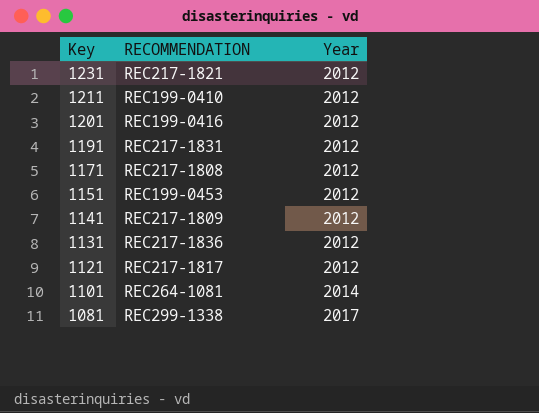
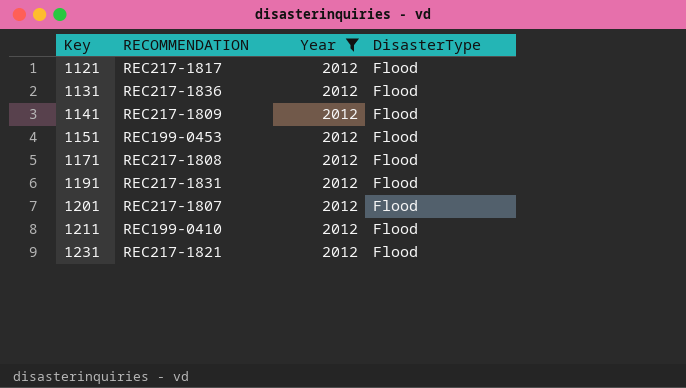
filter: none -> Year = 2012
row order: Key descending -> Key ascending
column DisasterType | position: none -> 4
1201 | RECOMMENDATION: REC199-0416 -> REC217-1807

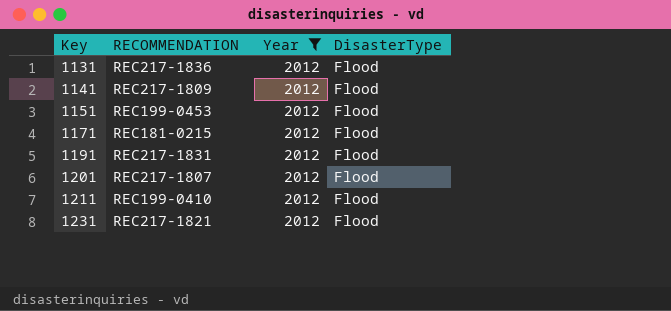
row 1121: REC217-1817 | 2012 | Flood -> none
1171 | RECOMMENDATION: REC217-1808 -> REC181-0215

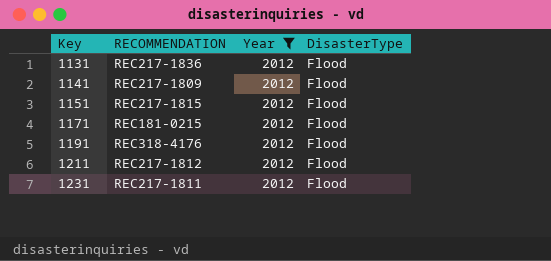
row 1201: REC217-1807 | 2012 | Flood -> none
1151 | RECOMMENDATION: REC199-0453 -> REC217-1815
1191 | RECOMMENDATION: REC217-1831 -> REC318-4176
1211 | RECOMMENDATION: REC199-0410 -> REC217-1812
1231 | RECOMMENDATION: REC217-1821 -> REC217-1811

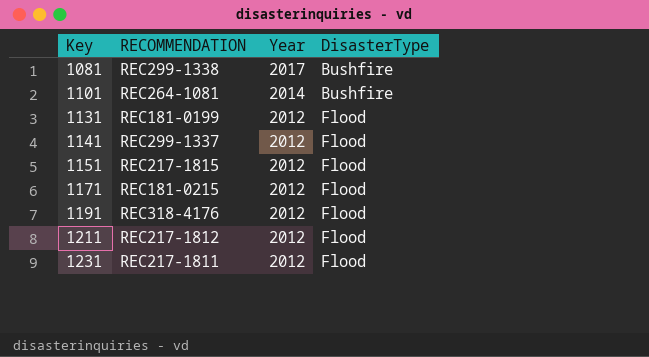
filter: Year = 2012 -> none
1131 | RECOMMENDATION: REC217-1836 -> REC181-0199
1141 | RECOMMENDATION: REC217-1809 -> REC299-1337

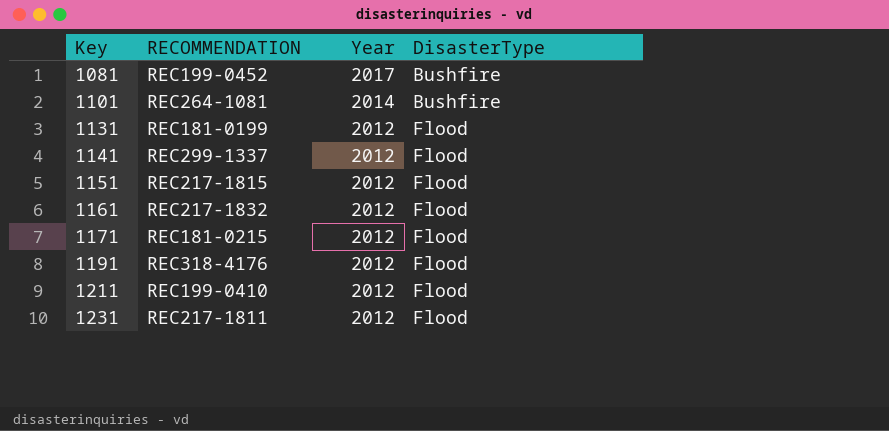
1081 | RECOMMENDATION: REC299-1338 -> REC199-0452
row 1161: none -> REC217-1832 | 2012 | Flood
1211 | RECOMMENDATION: REC217-1812 -> REC199-0410

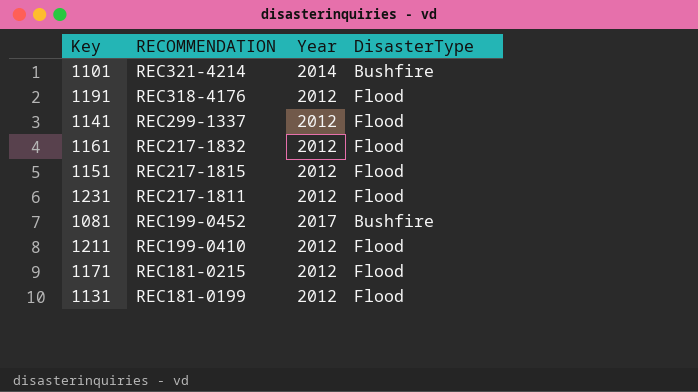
row order: Key ascending -> RECOMMENDATION descending
1101 | RECOMMENDATION: REC264-1081 -> REC321-4214

